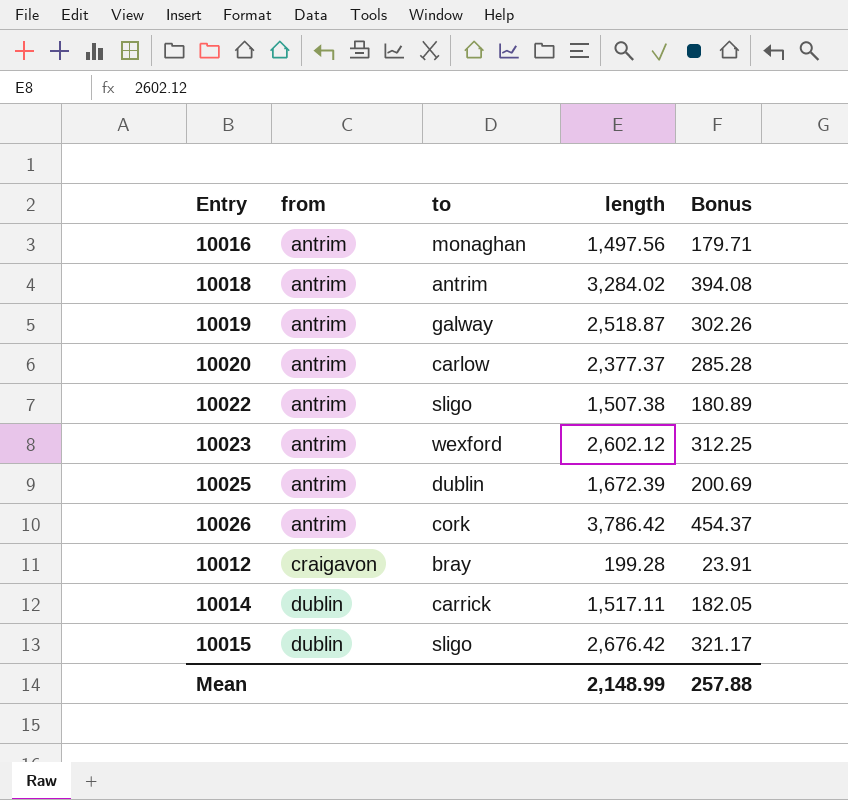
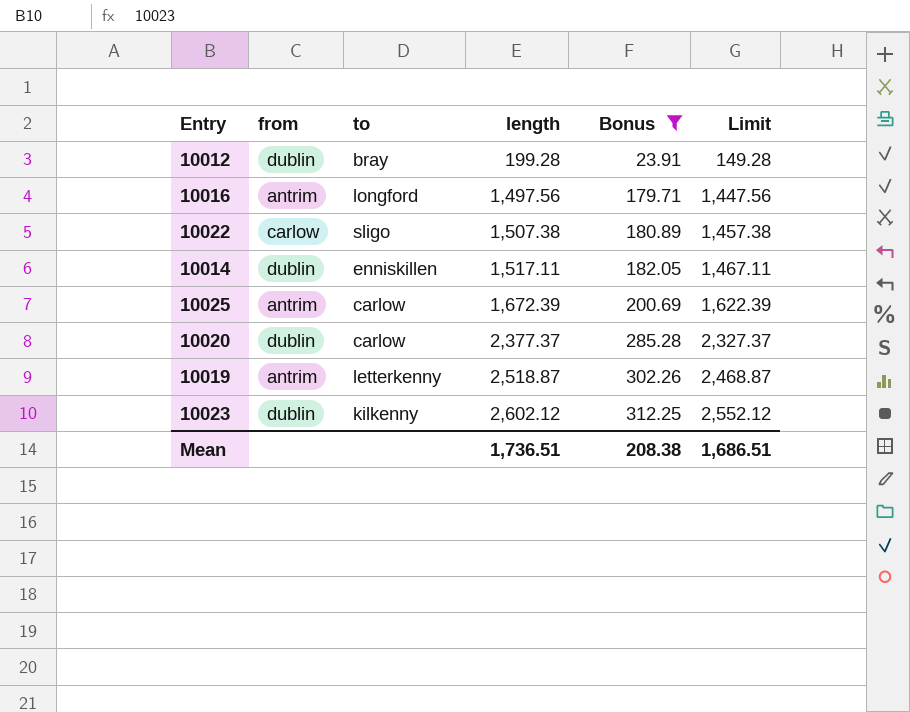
filter: none -> Bonus <= 312.25
row order: from ascending -> length ascending
column Limit | formula: none -> [length] - 50
10012 | from: craigavon -> dublin
10016 | to: monaghan -> longford
10022 | from: antrim -> carlow
10014 | to: carrick -> enniskillen
10025 | to: dublin -> carlow
10020 | from: antrim -> dublin
10019 | to: galway -> letterkenny
10023 | from: antrim -> dublin
10023 | to: wexford -> kilkenny
Mean | length: 2,148.99 -> 1,736.51
Mean | Bonus: 257.88 -> 208.38

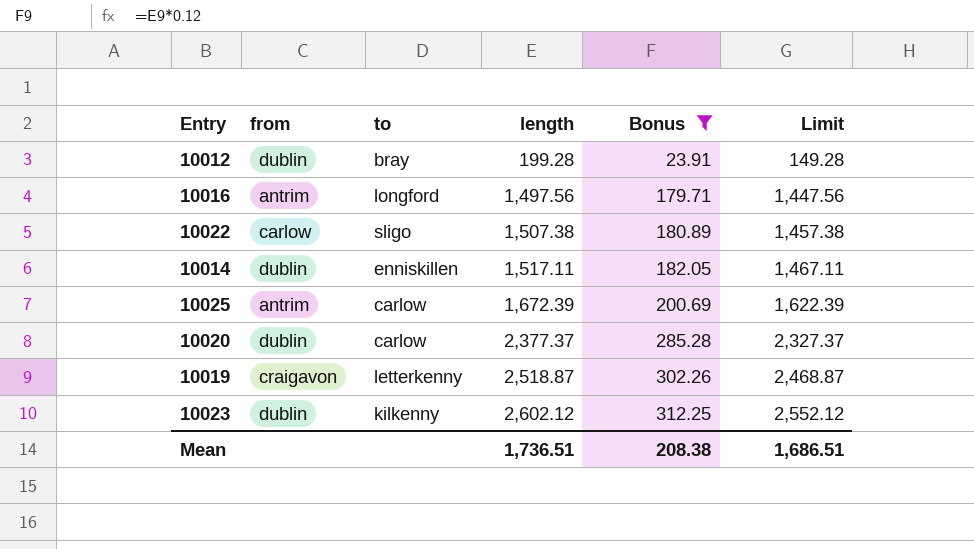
10019 | from: antrim -> craigavon

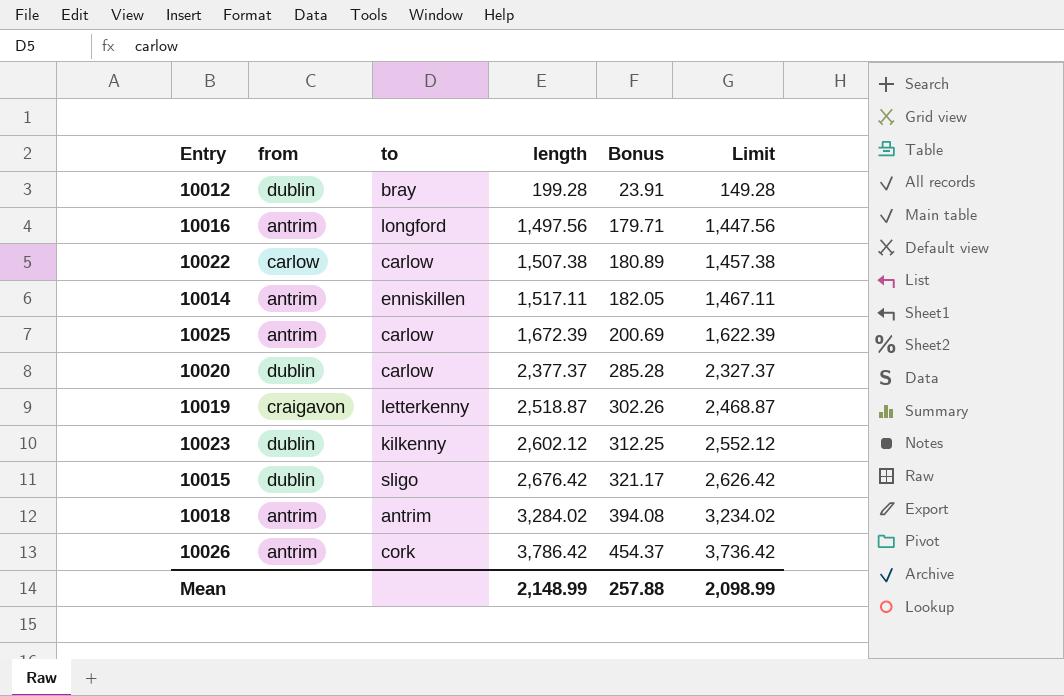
filter: Bonus <= 312.25 -> none
10022 | to: sligo -> carlow
10014 | from: dublin -> antrim
Mean | length: 1,736.51 -> 2,148.99
Mean | Bonus: 208.38 -> 257.88
Mean | Limit: 1,686.51 -> 2,098.99

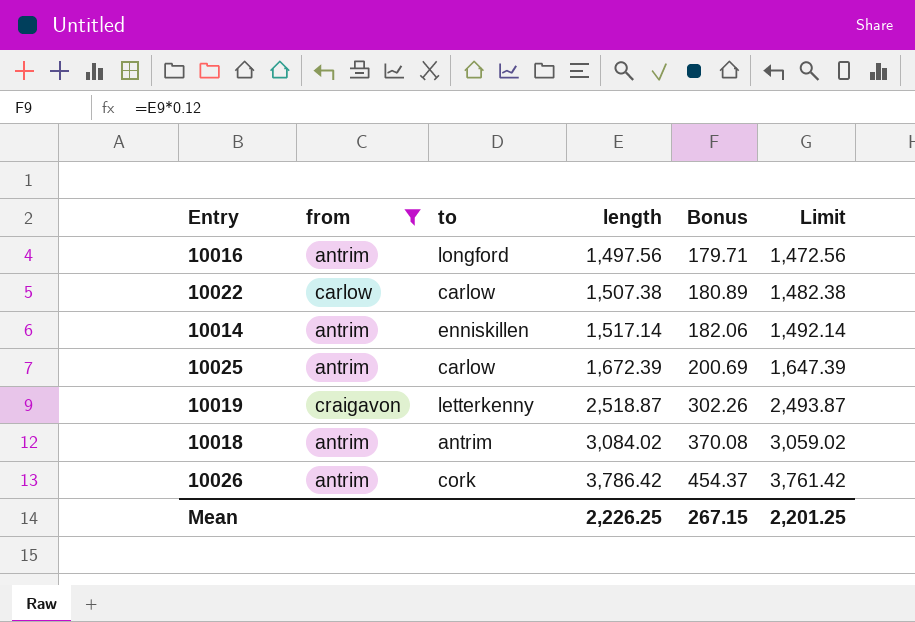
filter: none -> from != dublin
column Limit | formula: [length] - 50 -> [length] - 25
10014 | length: 1,517.11 -> 1,517.14
10014 | Bonus: 182.05 -> 182.06
10018 | length: 3,284.02 -> 3,084.02
10018 | Bonus: 394.08 -> 370.08
Mean | length: 2,148.99 -> 2,226.25
Mean | Bonus: 257.88 -> 267.15
Mean | Limit: 2,098.99 -> 2,201.25

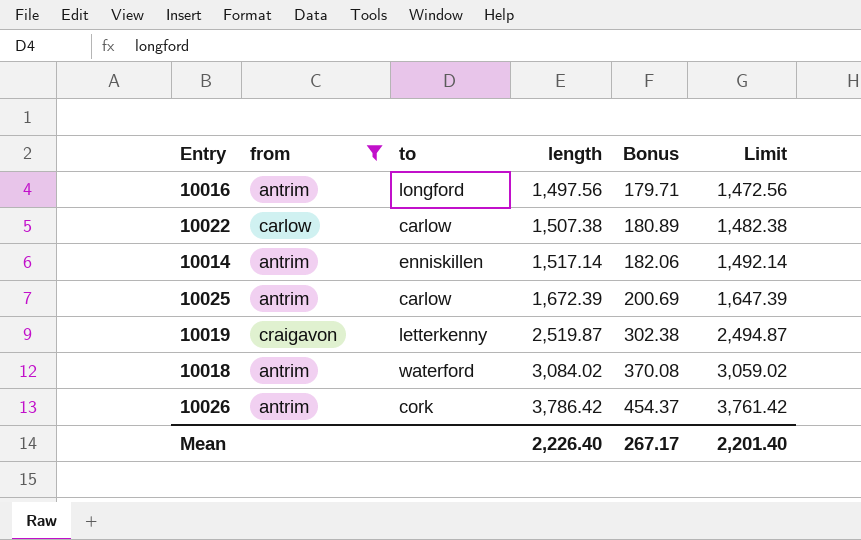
10019 | length: 2,518.87 -> 2,519.87
10019 | Bonus: 302.26 -> 302.38
10019 | Limit: 2,493.87 -> 2,494.87
10018 | to: antrim -> waterford
Mean | length: 2,226.25 -> 2,226.40
Mean | Bonus: 267.15 -> 267.17
Mean | Limit: 2,201.25 -> 2,201.40

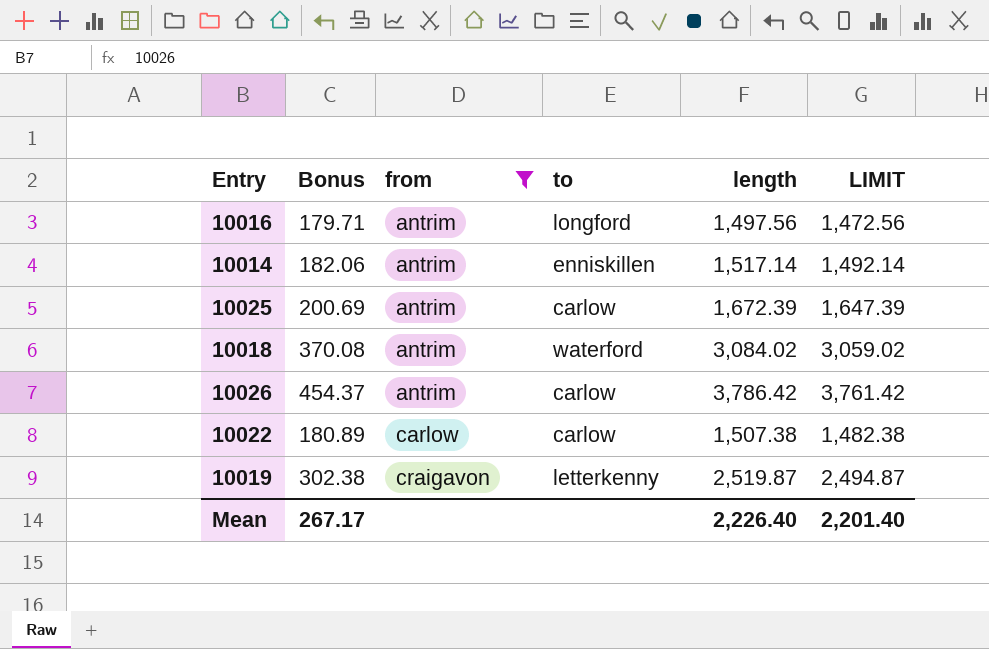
row order: length ascending -> from ascending
column Bonus | position: 5 -> 2
column name: Limit -> LIMIT
10026 | to: cork -> carlow

